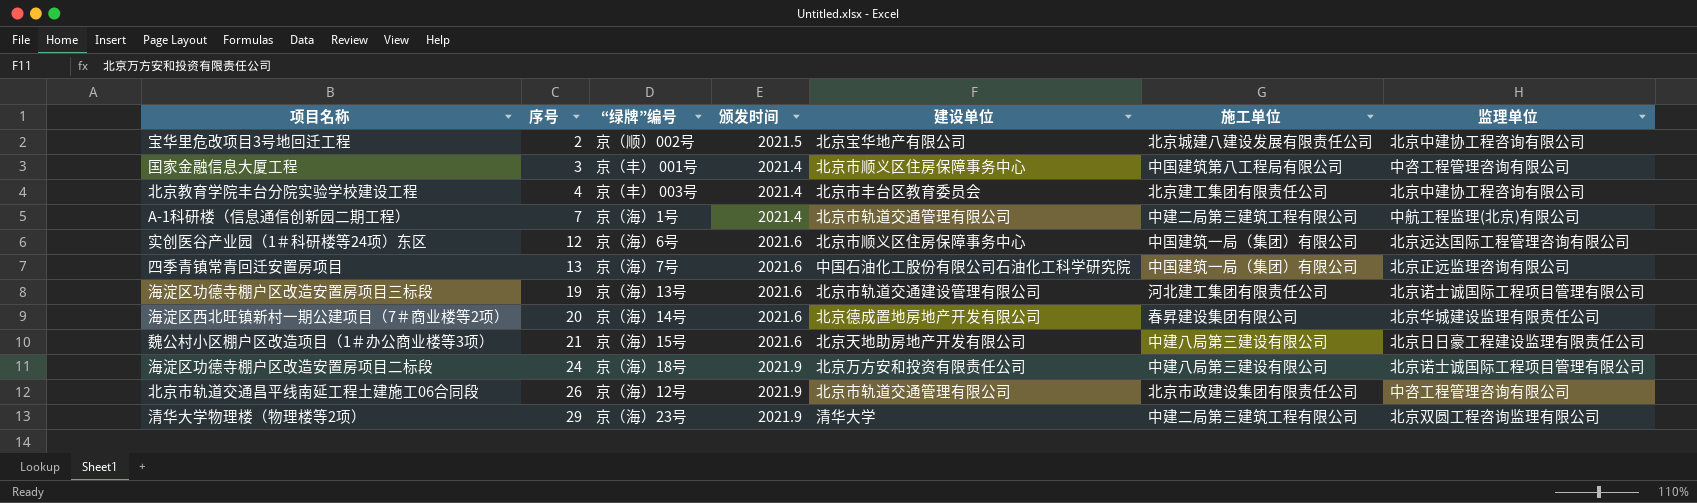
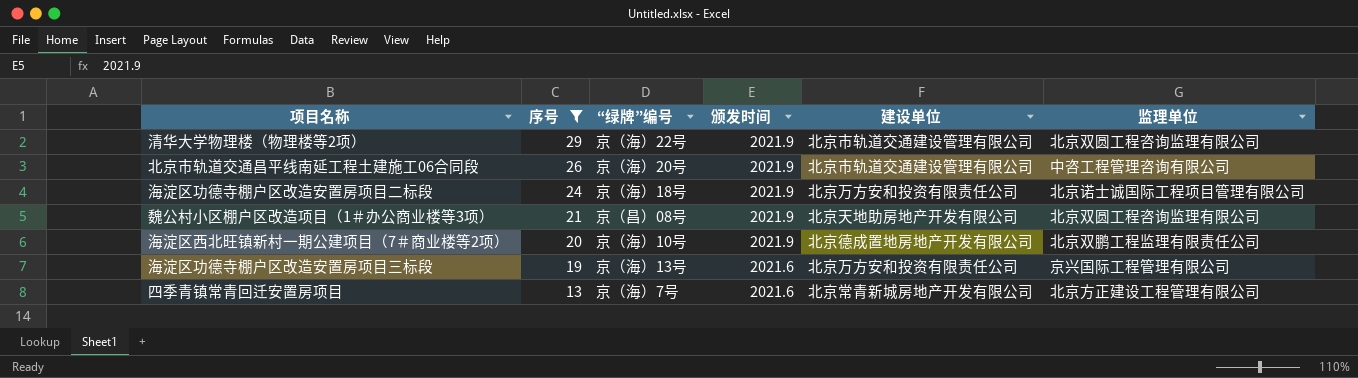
filter: none -> 序号 >= 13
row order: 序号 ascending -> 序号 descending
column 施工单位 | position: 6 -> none
清华大学物理楼（物理楼等2项） | “绿牌”编号: 京（海）23号 -> 京（海）22号
清华大学物理楼（物理楼等2项） | 建设单位: 清华大学 -> 北京市轨道交通建设管理有限公司
北京市轨道交通昌平线南延工程土建施工06合同段 | “绿牌”编号: 京（海）12号 -> 京（海）20号
北京市轨道交通昌平线南延工程土建施工06合同段 | 建设单位: 北京市轨道交通管理有限公司 -> 北京市轨道交通建设管理有限公司
魏公村小区棚户区改造项目（1＃办公商业楼等3项） | “绿牌”编号: 京（海）15号 -> 京（昌）08号
魏公村小区棚户区改造项目（1＃办公商业楼等3项） | 颁发时间: 2021.6 -> 2021.9
魏公村小区棚户区改造项目（1＃办公商业楼等3项） | 监理单位: 北京日日豪工程建设监理有限责任公司 -> 北京双圆工程咨询监理有限公司
海淀区西北旺镇新村一期公建项目（7＃商业楼等2项） | “绿牌”编号: 京（海）14号 -> 京（海）10号
海淀区西北旺镇新村一期公建项目（7＃商业楼等2项） | 颁发时间: 2021.6 -> 2021.9
海淀区西北旺镇新村一期公建项目（7＃商业楼等2项） | 监理单位: 北京华城建设监理有限责任公司 -> 北京双鹏工程监理有限责任公司
海淀区功德寺棚户区改造安置房项目三标段 | 建设单位: 北京市轨道交通建设管理有限公司 -> 北京万方安和投资有限责任公司
海淀区功德寺棚户区改造安置房项目三标段 | 监理单位: 北京诺士诚国际工程项目管理有限公司 -> 京兴国际工程管理有限公司
四季青镇常青回迁安置房项目 | 建设单位: 中国石油化工股份有限公司石油化工科学研究院 -> 北京常青新城房地产开发有限公司
四季青镇常青回迁安置房项目 | 监理单位: 北京正远监理咨询有限公司 -> 北京方正建设工程管理有限公司

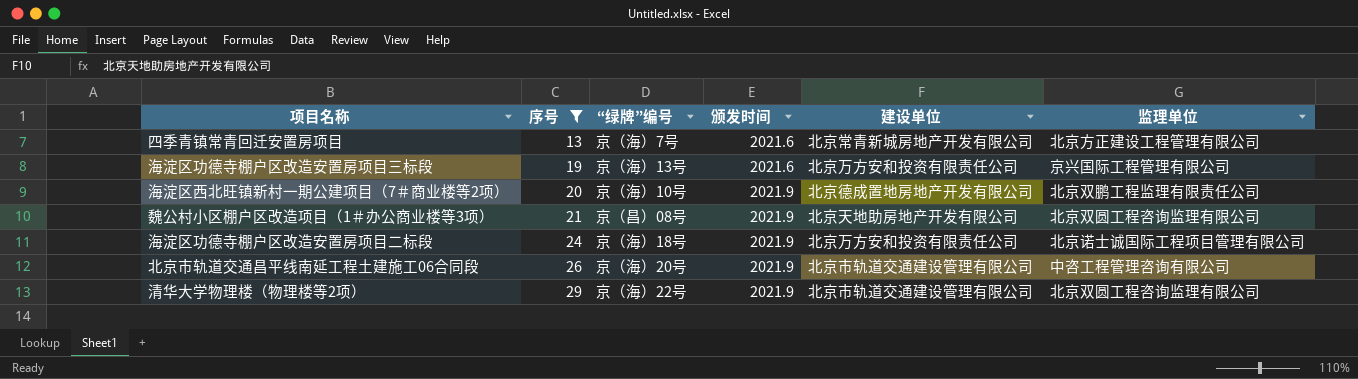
row order: 序号 descending -> 序号 ascending

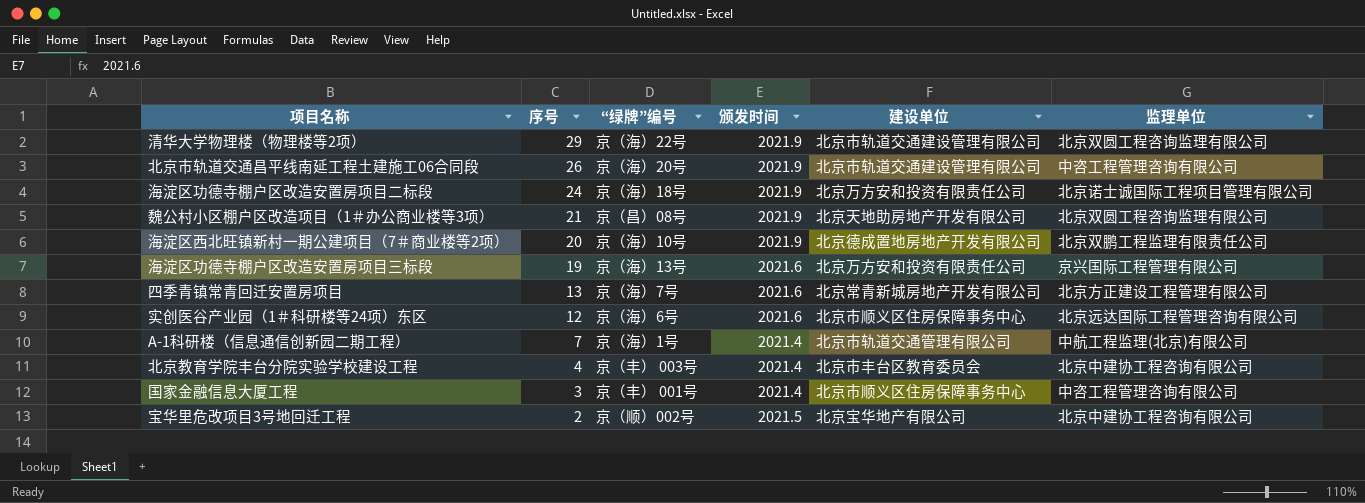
filter: 序号 >= 13 -> none
row order: 序号 ascending -> 序号 descending

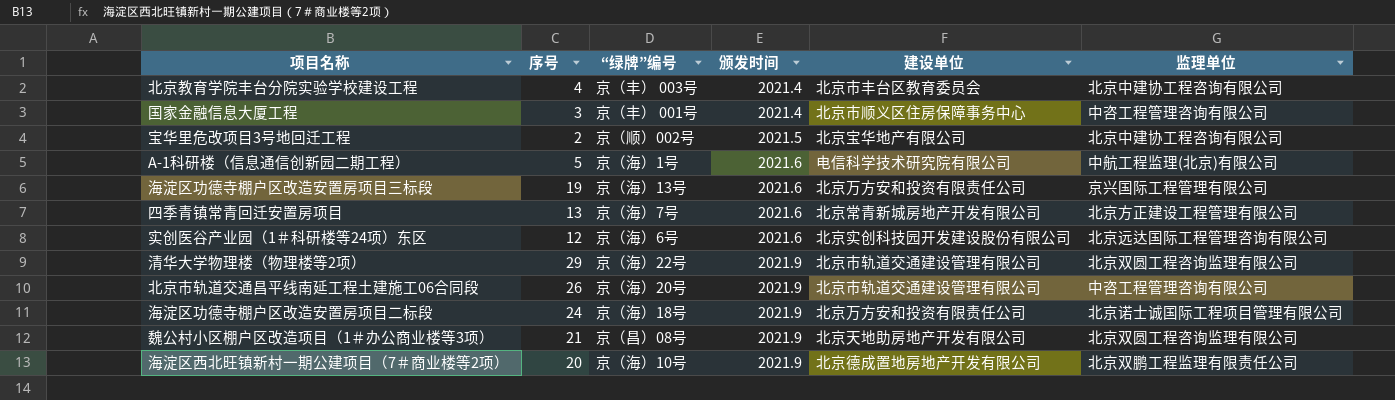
row order: 序号 descending -> 颁发时间 ascending
A-1科研楼（信息通信创新园二期工程） | 序号: 7 -> 5
A-1科研楼（信息通信创新园二期工程） | 颁发时间: 2021.4 -> 2021.6
A-1科研楼（信息通信创新园二期工程） | 建设单位: 北京市轨道交通管理有限公司 -> 电信科学技术研究院有限公司
实创医谷产业园（1＃科研楼等24项）东区 | 建设单位: 北京市顺义区住房保障事务中心 -> 北京实创科技园开发建设股份有限公司

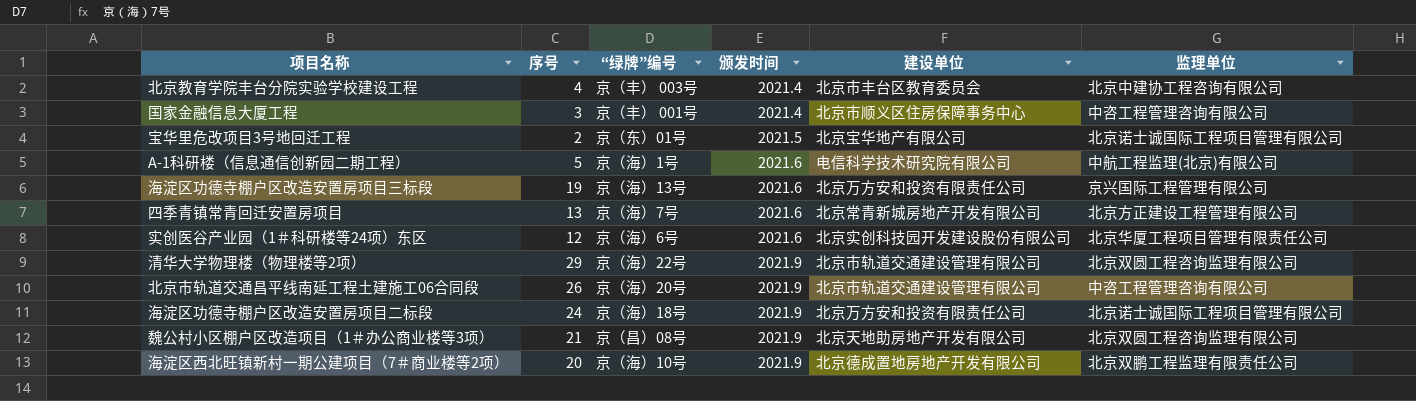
宝华里危改项目3号地回迁工程 | “绿牌”编号: 京（顺）002号 -> 京（东）01号
宝华里危改项目3号地回迁工程 | 监理单位: 北京中建协工程咨询有限公司 -> 北京诺士诚国际工程项目管理有限公司
实创医谷产业园（1＃科研楼等24项）东区 | 监理单位: 北京远达国际工程管理咨询有限公司 -> 北京华厦工程项目管理有限责任公司

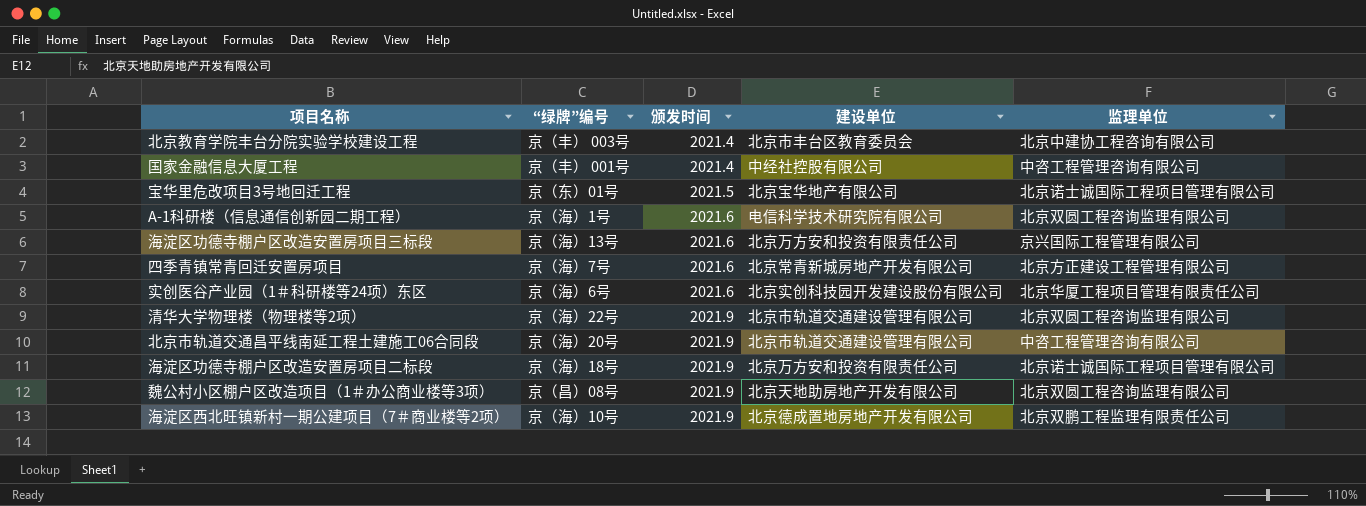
column 序号 | position: 2 -> none
国家金融信息大厦工程 | 建设单位: 北京市顺义区住房保障事务中心 -> 中经社控股有限公司
A-1科研楼（信息通信创新园二期工程） | 监理单位: 中航工程监理(北京)有限公司 -> 北京双圆工程咨询监理有限公司

